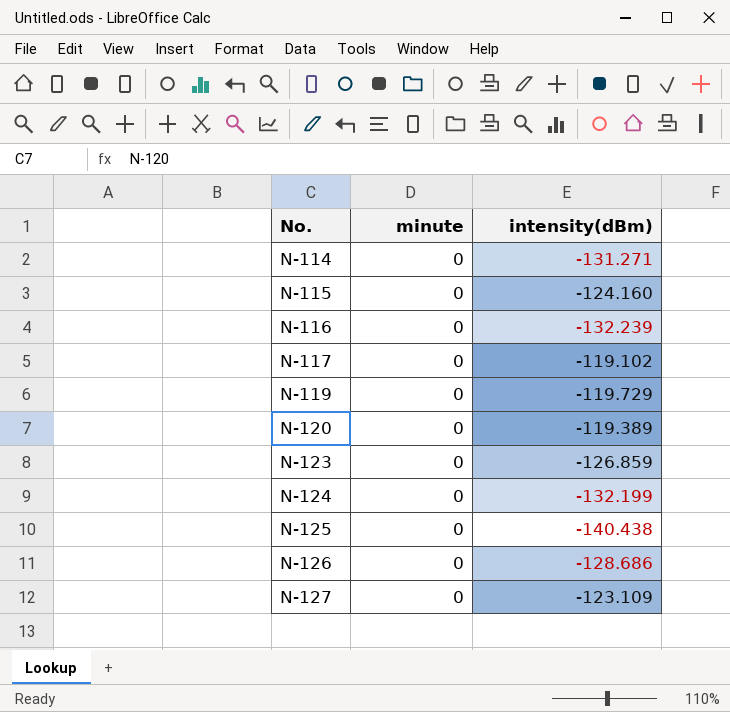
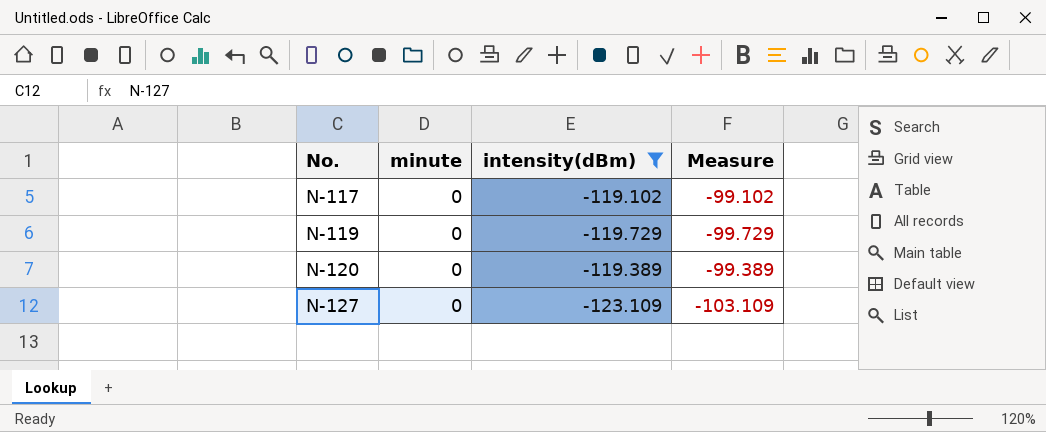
filter: none -> intensity(dBm) >= -123.109
column Measure | formula: none -> [intensity(dBm)] + 20

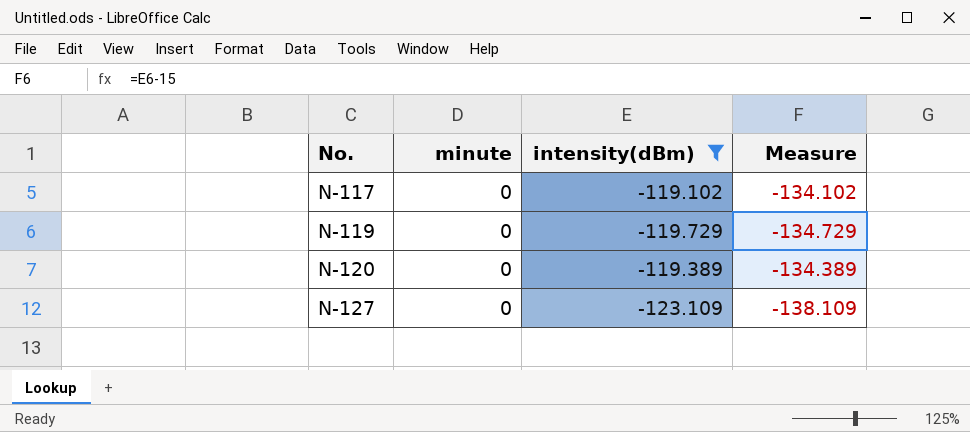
column Measure | formula: [intensity(dBm)] + 20 -> [intensity(dBm)] - 15

